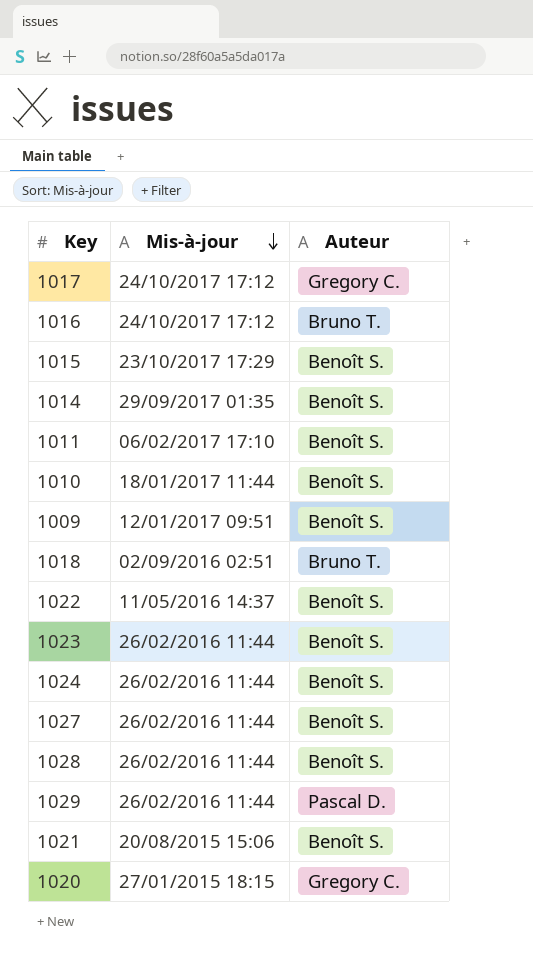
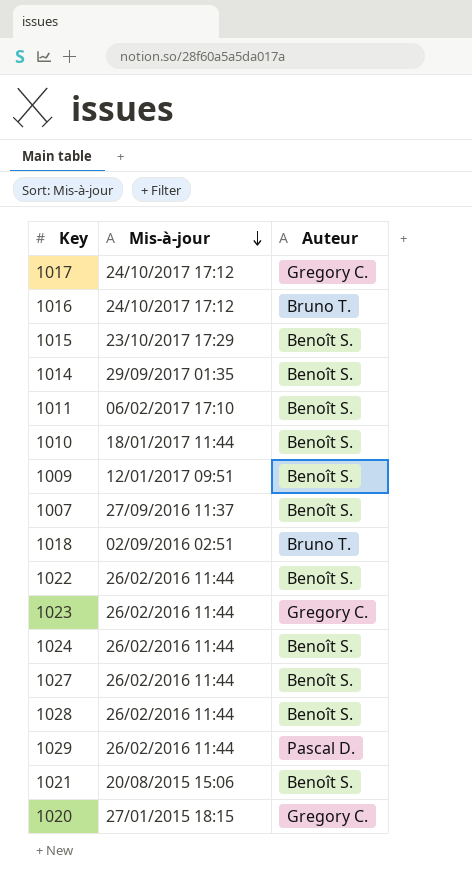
row 1007: none -> 27/09/2016 11:37 | Benoît S.
1022 | Mis-à-jour: 11/05/2016 14:37 -> 26/02/2016 11:44
1023 | Auteur: Benoît S. -> Gregory C.

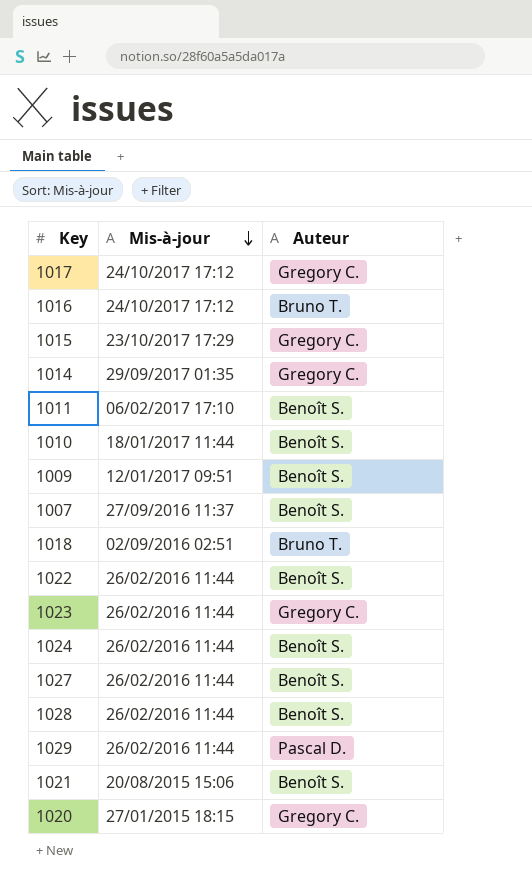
1015 | Auteur: Benoît S. -> Gregory C.
1014 | Auteur: Benoît S. -> Gregory C.

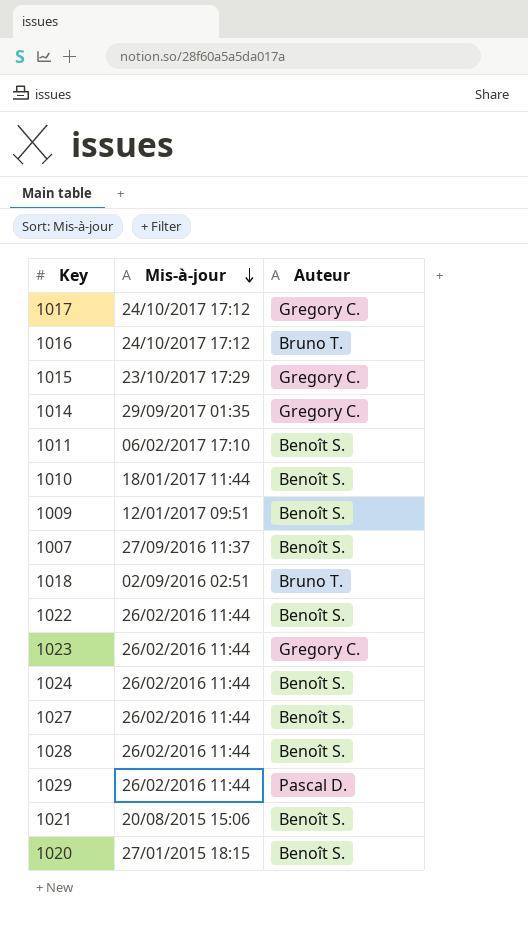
1020 | Auteur: Gregory C. -> Benoît S.

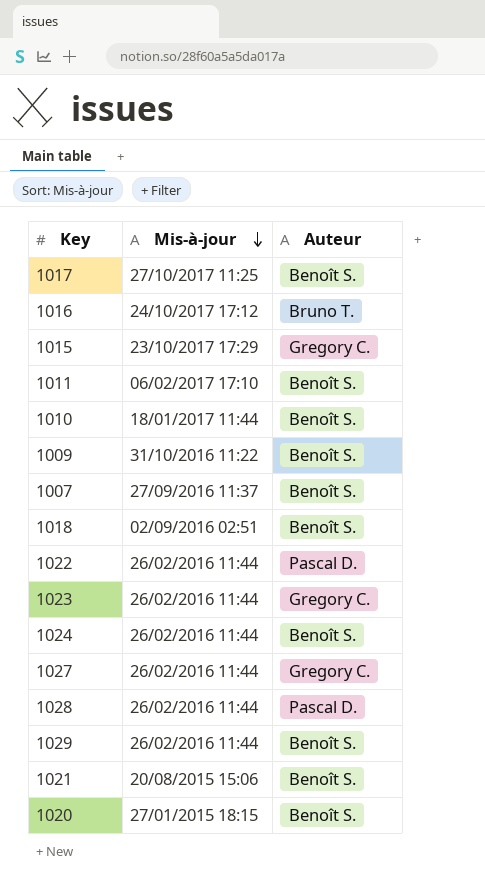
row 1014: 29/09/2017 01:35 | Gregory C. -> none
1017 | Mis-à-jour: 24/10/2017 17:12 -> 27/10/2017 11:25
1017 | Auteur: Gregory C. -> Benoît S.
1009 | Mis-à-jour: 12/01/2017 09:51 -> 31/10/2016 11:22
1018 | Auteur: Bruno T. -> Benoît S.
1022 | Auteur: Benoît S. -> Pascal D.
1027 | Auteur: Benoît S. -> Gregory C.
1028 | Auteur: Benoît S. -> Pascal D.
1029 | Auteur: Pascal D. -> Benoît S.

